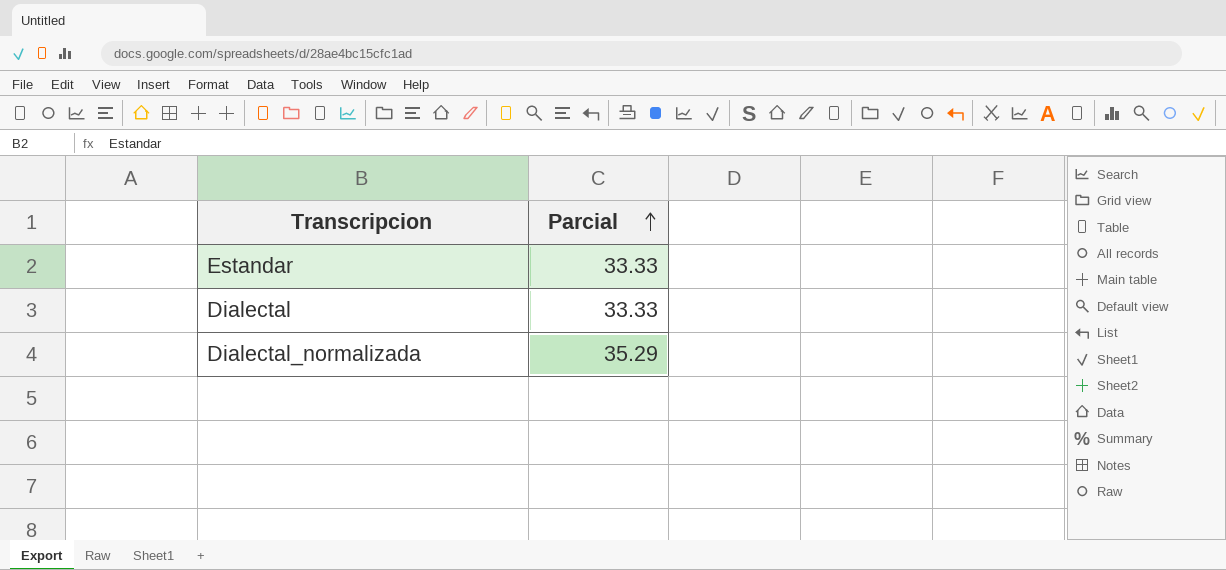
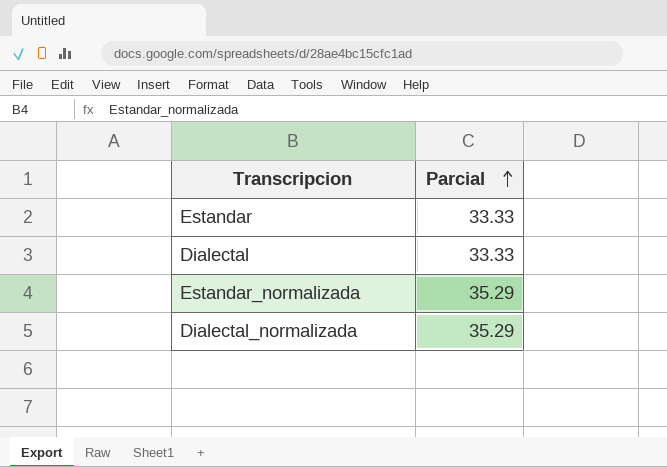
row Estandar_normalizada: none -> 35.29

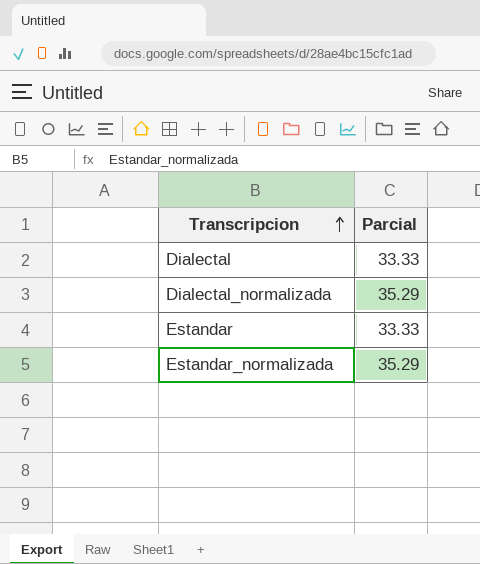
row order: Parcial ascending -> Transcripcion ascending

